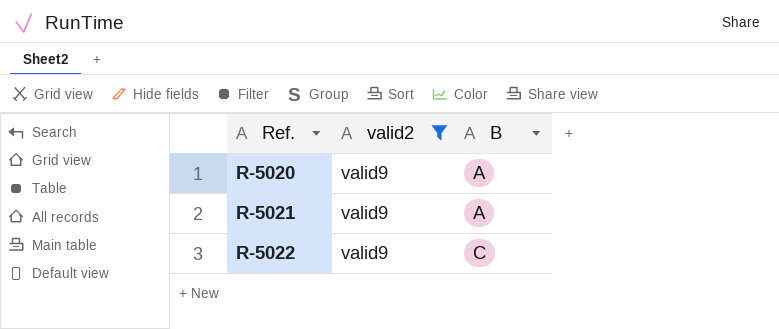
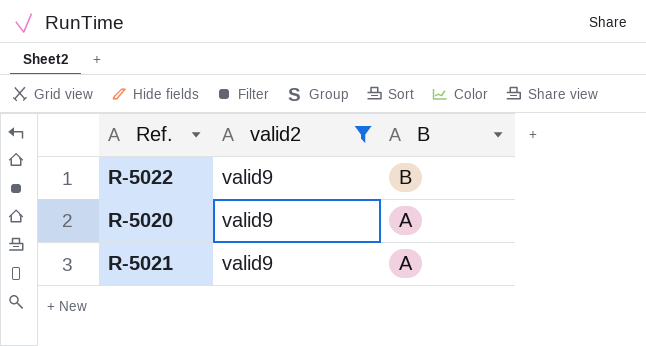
row order: Ref. ascending -> B descending
R-5022 | B: C -> B

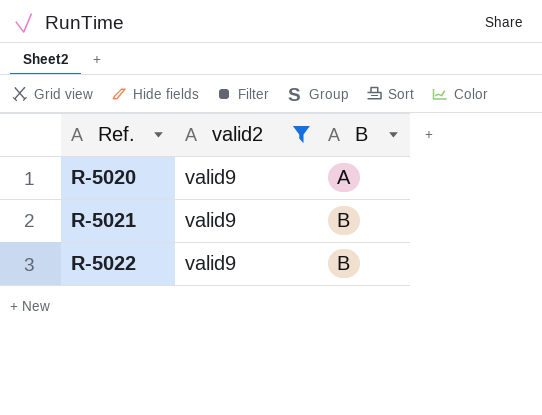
row order: B descending -> Ref. ascending
R-5021 | B: A -> B

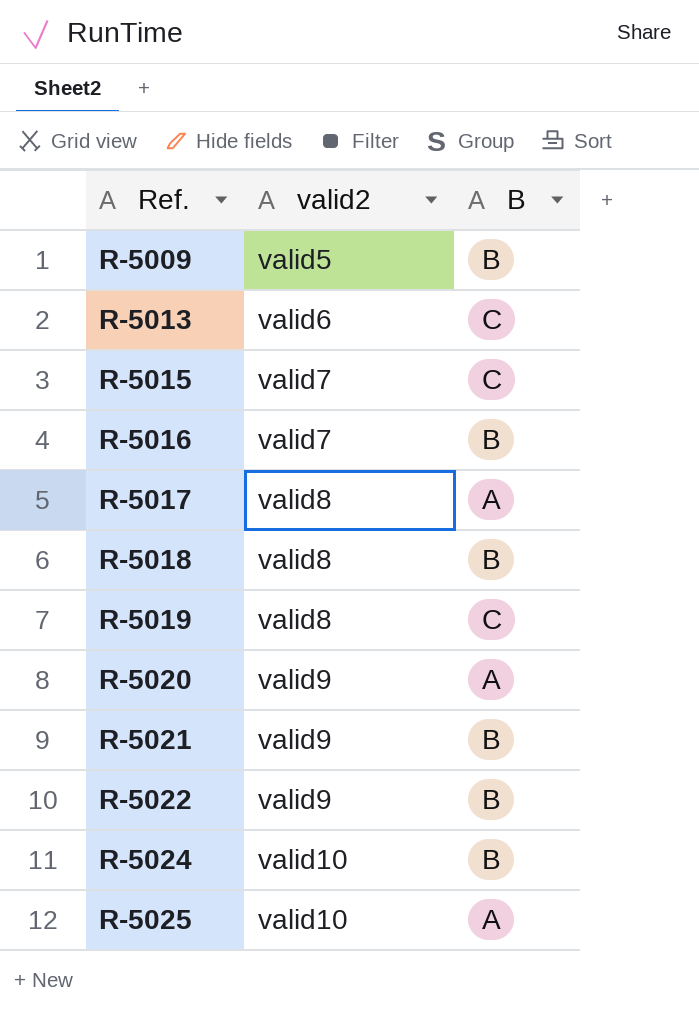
filter: valid2 = valid9 -> none

